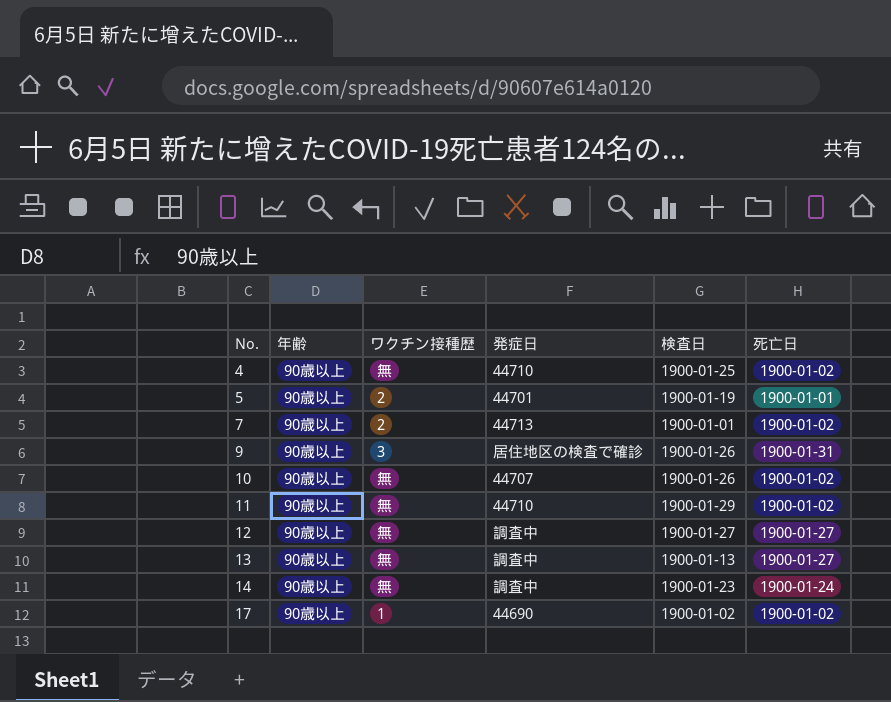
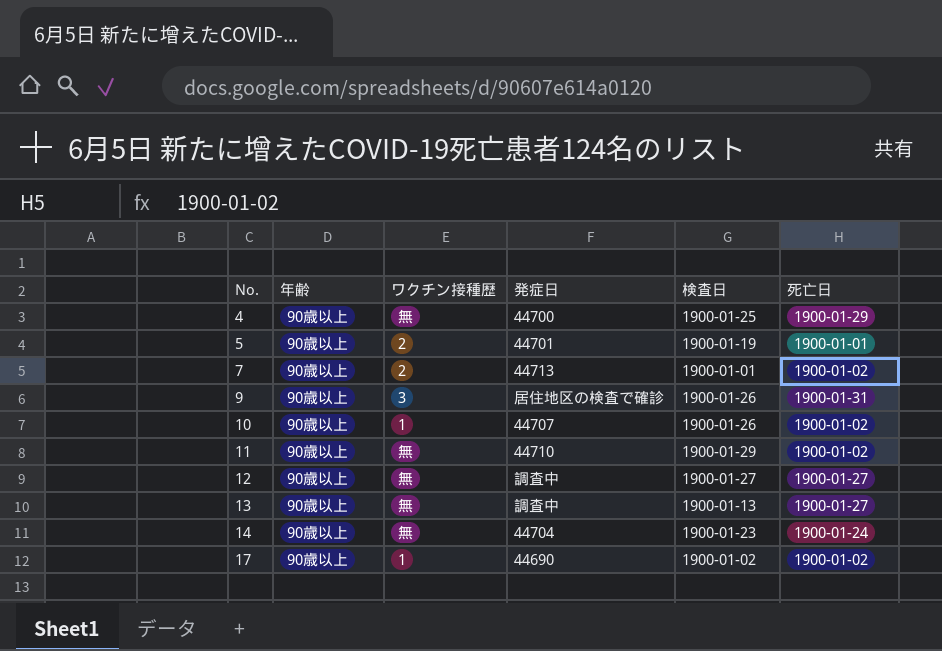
4 | 発症日: 44710 -> 44700
4 | 死亡日: 1900-01-02 -> 1900-01-29
10 | ワクチン接種歴: 無 -> 1
14 | 発症日: 調査中 -> 44704

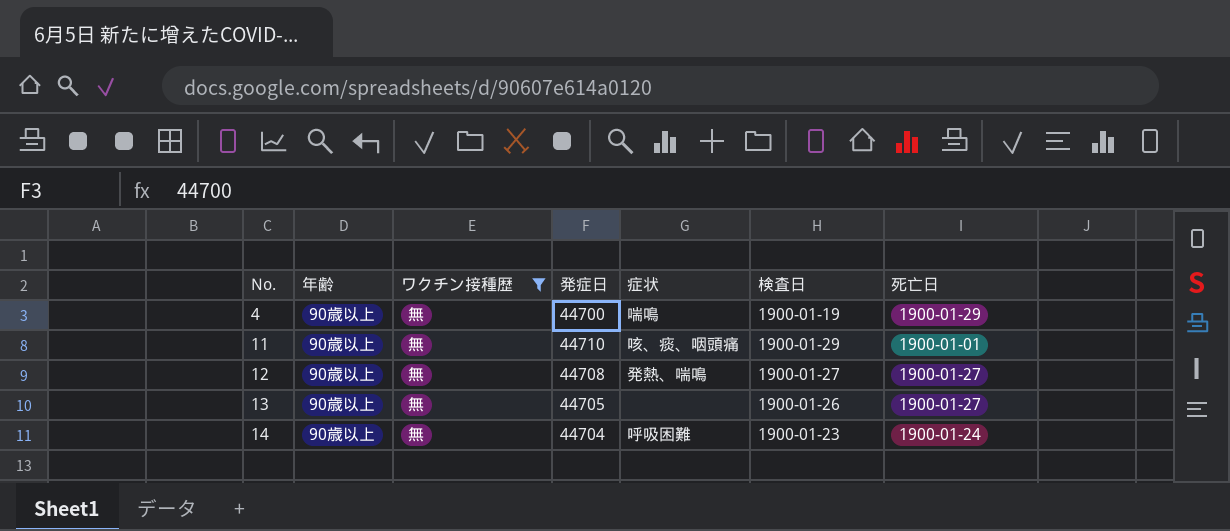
filter: none -> ワクチン接種歴 = 無
column 症状 | position: none -> 5
4 | 検査日: 1900-01-25 -> 1900-01-19
11 | 死亡日: 1900-01-02 -> 1900-01-01
12 | 発症日: 調査中 -> 44708
13 | 発症日: 調査中 -> 44705
13 | 検査日: 1900-01-13 -> 1900-01-26

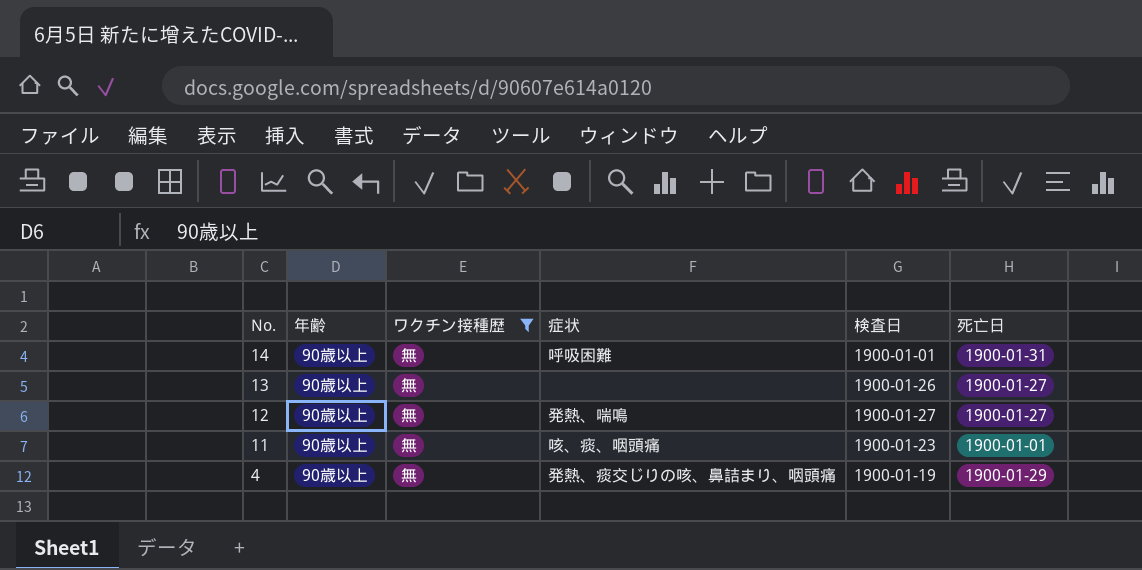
row order: No. ascending -> No. descending
column 発症日 | position: 4 -> none
14 | 検査日: 1900-01-23 -> 1900-01-01
14 | 死亡日: 1900-01-24 -> 1900-01-31
11 | 検査日: 1900-01-29 -> 1900-01-23
4 | 症状: 喘鳴 -> 発熱、痰交じりの咳、鼻詰まり、咽頭痛

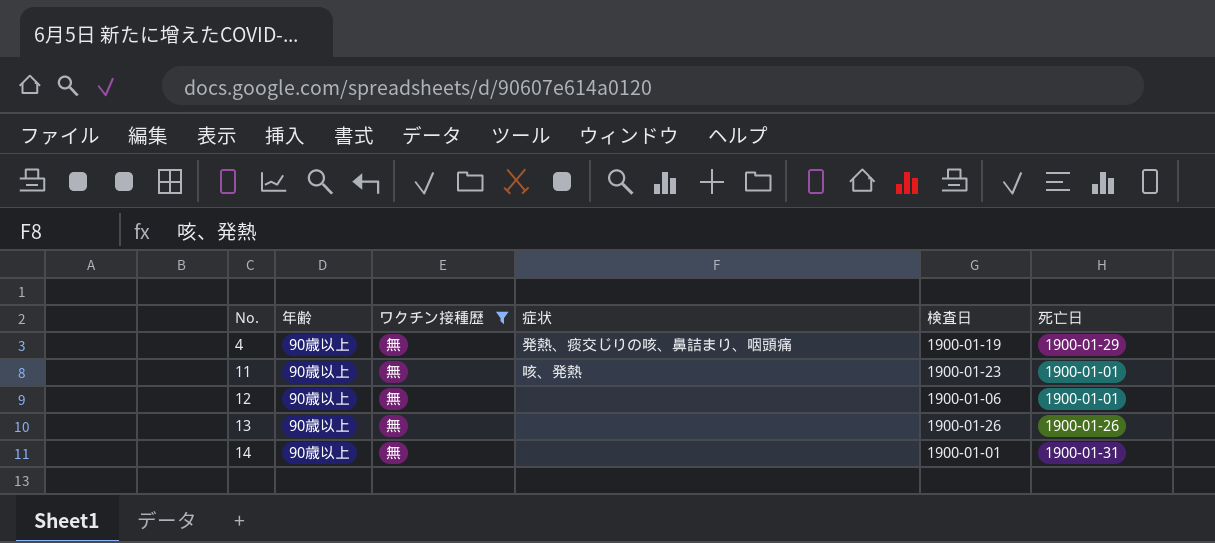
row order: No. descending -> No. ascending
11 | 症状: 咳、痰、咽頭痛 -> 咳、発熱
12 | 症状: 発熱、喘鳴 -> none
12 | 検査日: 1900-01-27 -> 1900-01-06
12 | 死亡日: 1900-01-27 -> 1900-01-01
13 | 死亡日: 1900-01-27 -> 1900-01-26
14 | 症状: 呼吸困難 -> none

